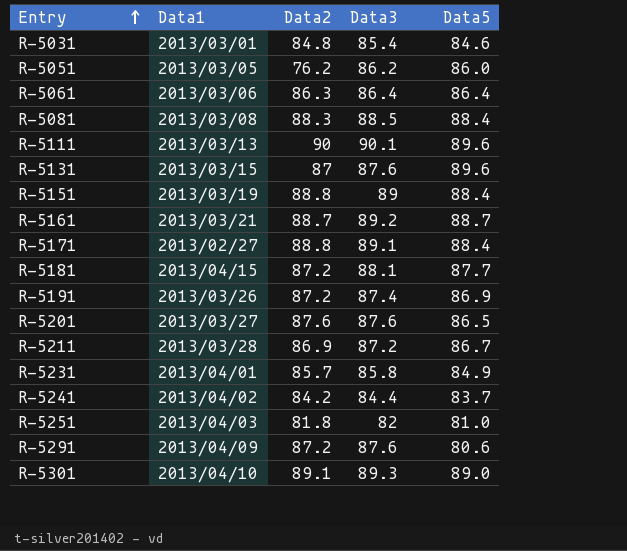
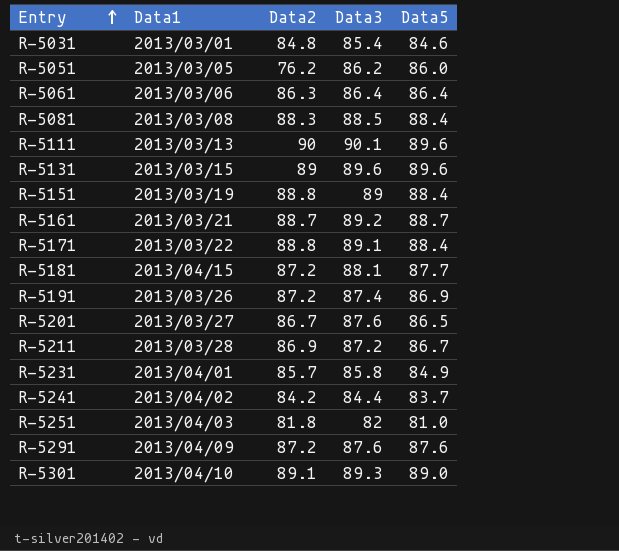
R-5131 | Data2: 87 -> 89
R-5131 | Data3: 87.6 -> 89.6
R-5171 | Data1: 2013/02/27 -> 2013/03/22
R-5201 | Data2: 87.6 -> 86.7
R-5291 | Data5: 80.6 -> 87.6

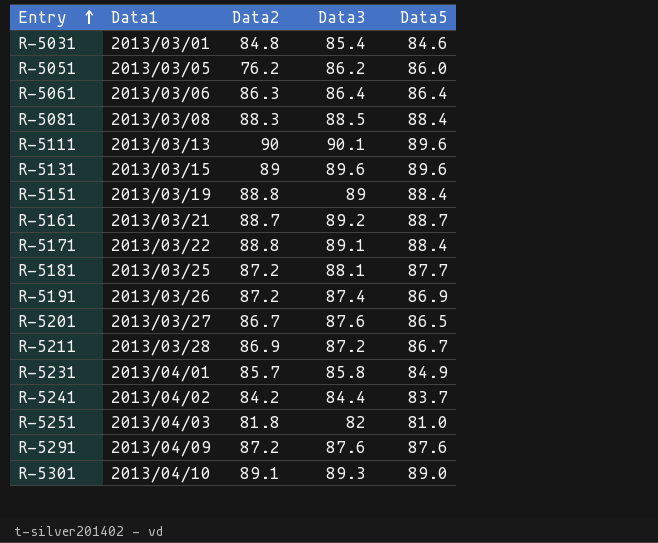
R-5181 | Data1: 2013/04/15 -> 2013/03/25

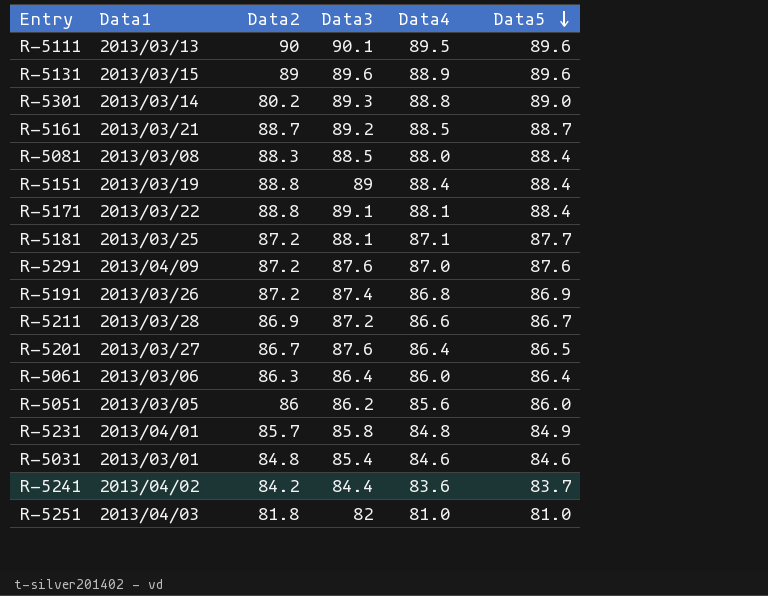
row order: Entry ascending -> Data5 descending
column Data4 | position: none -> 5
R-5301 | Data1: 2013/04/10 -> 2013/03/14
R-5301 | Data2: 89.1 -> 80.2
R-5051 | Data2: 76.2 -> 86

